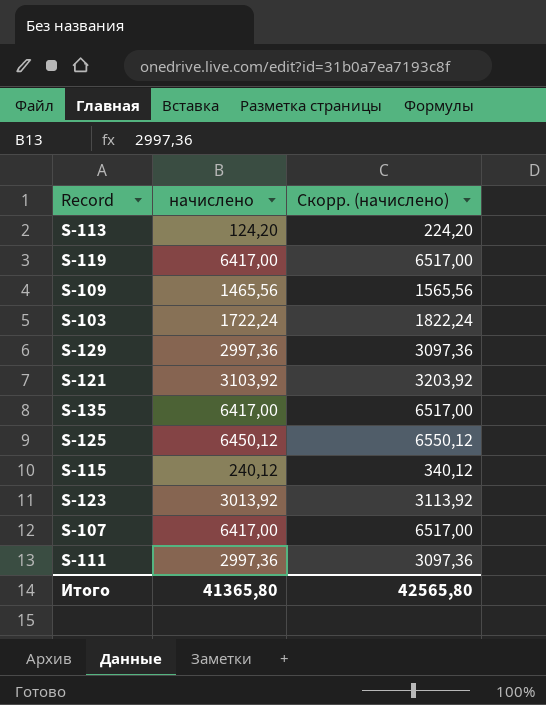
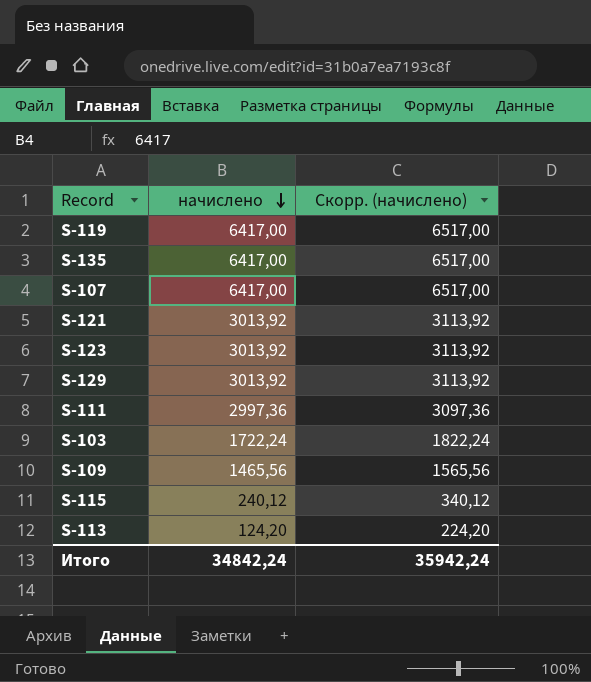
row order: none -> начислено descending
row S-125: 6450,12 | 6550,12 -> none
S-121 | начислено: 3103,92 -> 3013,92
S-121 | Скорр. (начислено): 3203,92 -> 3113,92
S-129 | начислено: 2997,36 -> 3013,92
S-129 | Скорр. (начислено): 3097,36 -> 3113,92
Итого | начислено: 41365,80 -> 34842,24
Итого | Скорр. (начислено): 42565,80 -> 35942,24

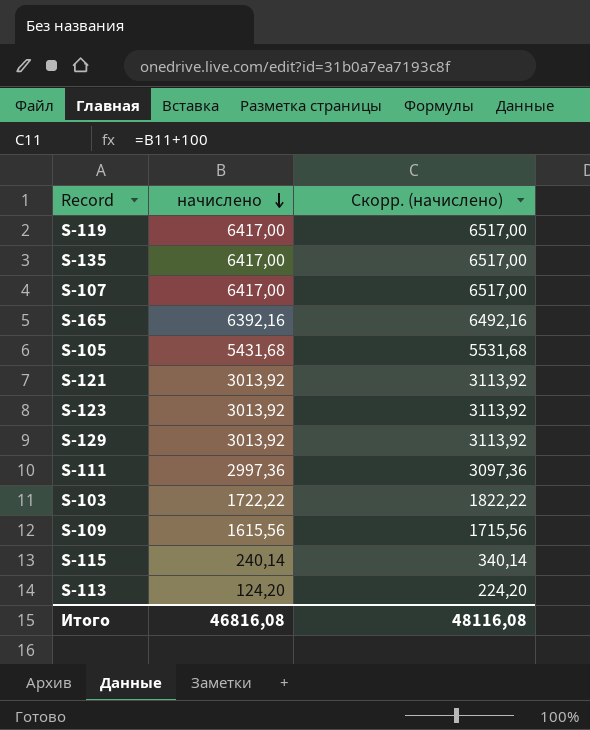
row S-165: none -> 6392,16 | 6492,16
row S-105: none -> 5431,68 | 5531,68
S-103 | начислено: 1722,24 -> 1722,22
S-103 | Скорр. (начислено): 1822,24 -> 1822,22
S-109 | начислено: 1465,56 -> 1615,56
S-109 | Скорр. (начислено): 1565,56 -> 1715,56
S-115 | начислено: 240,12 -> 240,14
S-115 | Скорр. (начислено): 340,12 -> 340,14
Итого | начислено: 34842,24 -> 46816,08
Итого | Скорр. (начислено): 35942,24 -> 48116,08

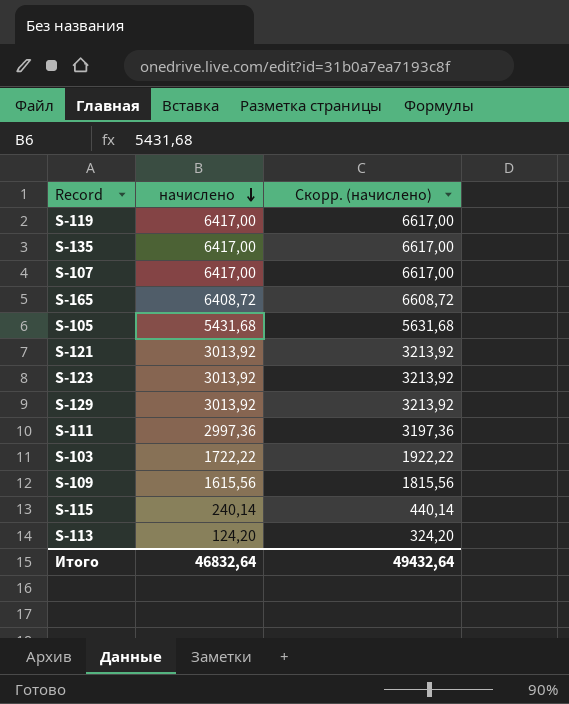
column Скорр. (начислено) | formula: [начислено] + 100 -> [начислено] + 200
S-165 | начислено: 6392,16 -> 6408,72
Итого | начислено: 46816,08 -> 46832,64
Итого | Скорр. (начислено): 48116,08 -> 49432,64

